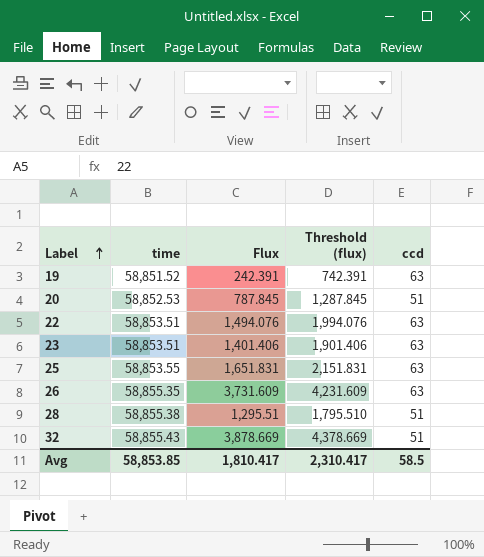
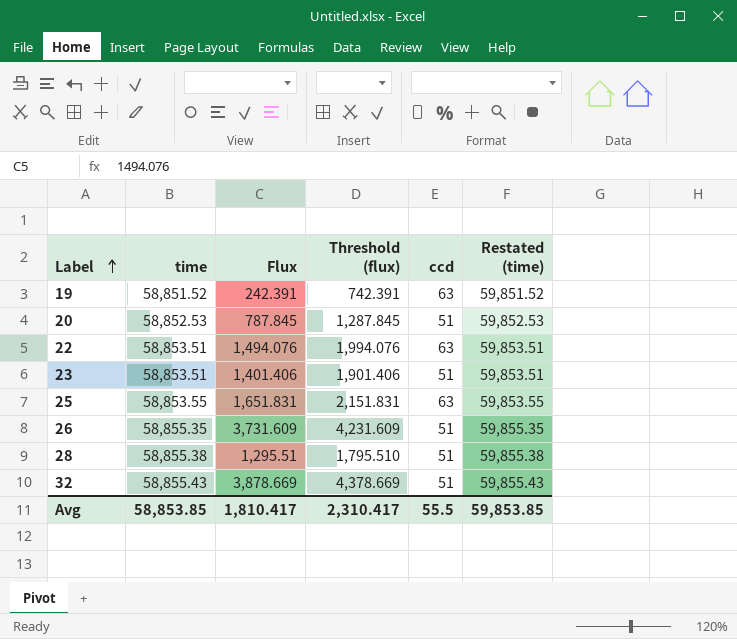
column Restated (time) | formula: none -> [time] + 1000
23 | ccd: 63 -> 51
26 | ccd: 63 -> 51
Avg | ccd: 58.5 -> 55.5

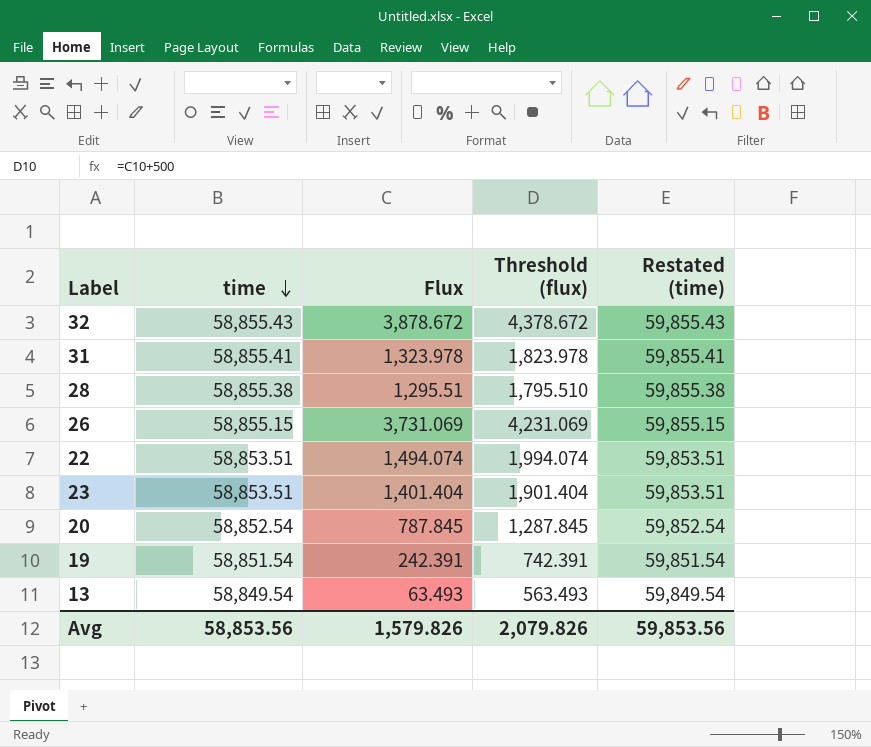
row order: Label ascending -> time descending
column ccd | position: 5 -> none
row 25: 58,853.55 | 1,651.831 | 2,151.831 | 63 | 59,853.55 -> none
32 | Flux: 3,878.669 -> 3,878.672
32 | Threshold (flux): 4,378.669 -> 4,378.672
row 31: none -> 58,855.41 | 1,323.978 | 1,823.978 | 59,855.41
26 | time: 58,855.35 -> 58,855.15
26 | Flux: 3,731.609 -> 3,731.069
26 | Threshold (flux): 4,231.609 -> 4,231.069
26 | Restated (time): 59,855.35 -> 59,855.15
22 | Flux: 1,494.076 -> 1,494.074
22 | Threshold (flux): 1,994.076 -> 1,994.074
23 | Flux: 1,401.406 -> 1,401.404
23 | Threshold (flux): 1,901.406 -> 1,901.404
20 | time: 58,852.53 -> 58,852.54
20 | Restated (time): 59,852.53 -> 59,852.54
19 | time: 58,851.52 -> 58,851.54
19 | Restated (time): 59,851.52 -> 59,851.54
row 13: none -> 58,849.54 | 63.493 | 563.493 | 59,849.54
Avg | time: 58,853.85 -> 58,853.56
Avg | Flux: 1,810.417 -> 1,579.826
Avg | Threshold (flux): 2,310.417 -> 2,079.826
Avg | Restated (time): 59,853.85 -> 59,853.56

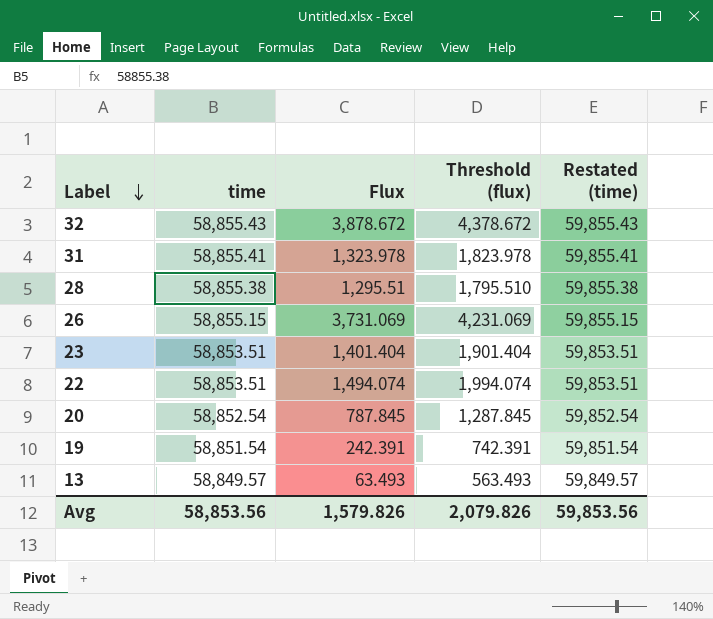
row order: time descending -> Label descending
13 | time: 58,849.54 -> 58,849.57
13 | Restated (time): 59,849.54 -> 59,849.57

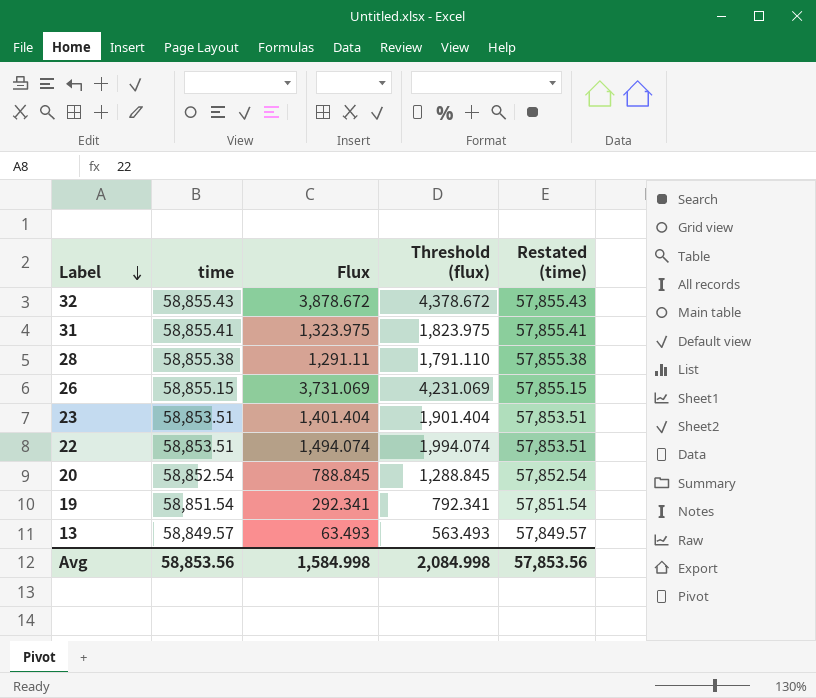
column Restated (time) | formula: [time] + 1000 -> [time] - 1000
31 | Flux: 1,323.978 -> 1,323.975
31 | Threshold (flux): 1,823.978 -> 1,823.975
28 | Flux: 1,295.51 -> 1,291.11
28 | Threshold (flux): 1,795.510 -> 1,791.110
20 | Flux: 787.845 -> 788.845
20 | Threshold (flux): 1,287.845 -> 1,288.845
19 | Flux: 242.391 -> 292.341
19 | Threshold (flux): 742.391 -> 792.341
Avg | Flux: 1,579.826 -> 1,584.998
Avg | Threshold (flux): 2,079.826 -> 2,084.998
Avg | Restated (time): 59,853.56 -> 57,853.56

